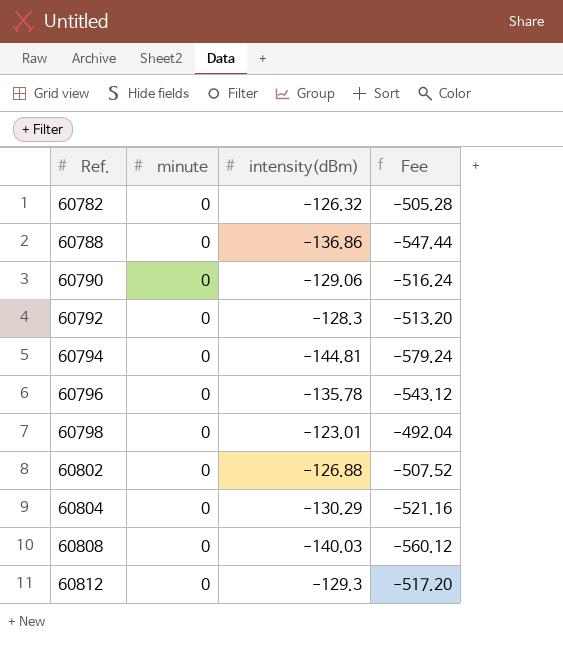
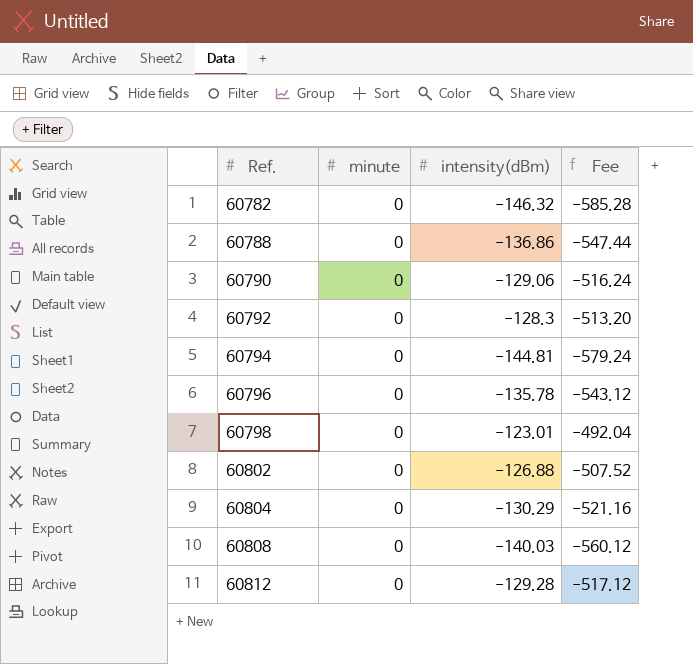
60782 | intensity(dBm): -126.32 -> -146.32
60782 | Fee: -505.28 -> -585.28
60812 | intensity(dBm): -129.3 -> -129.28
60812 | Fee: -517.20 -> -517.12

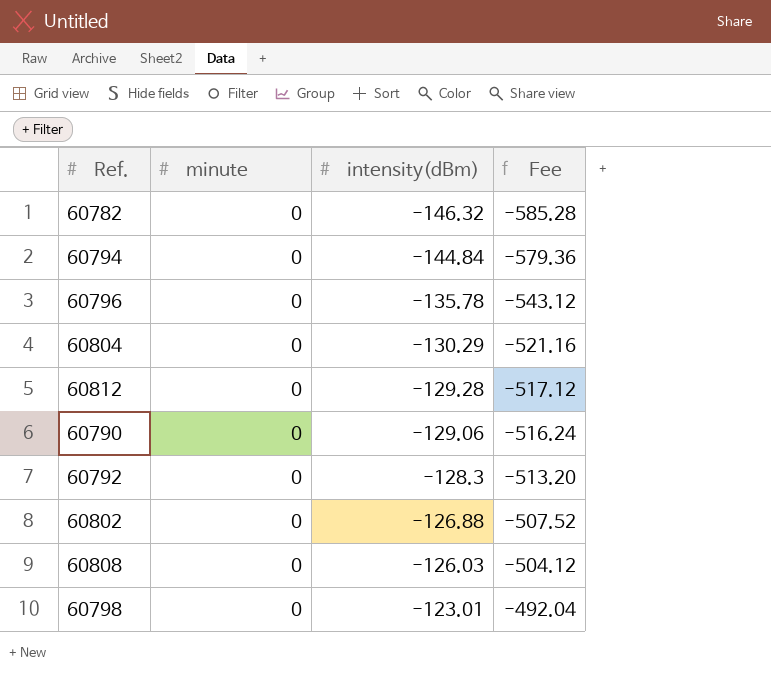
row order: Ref. ascending -> intensity(dBm) ascending
row 60788: 0 | -136.86 | -547.44 -> none
60794 | intensity(dBm): -144.81 -> -144.84
60794 | Fee: -579.24 -> -579.36
60808 | intensity(dBm): -140.03 -> -126.03
60808 | Fee: -560.12 -> -504.12

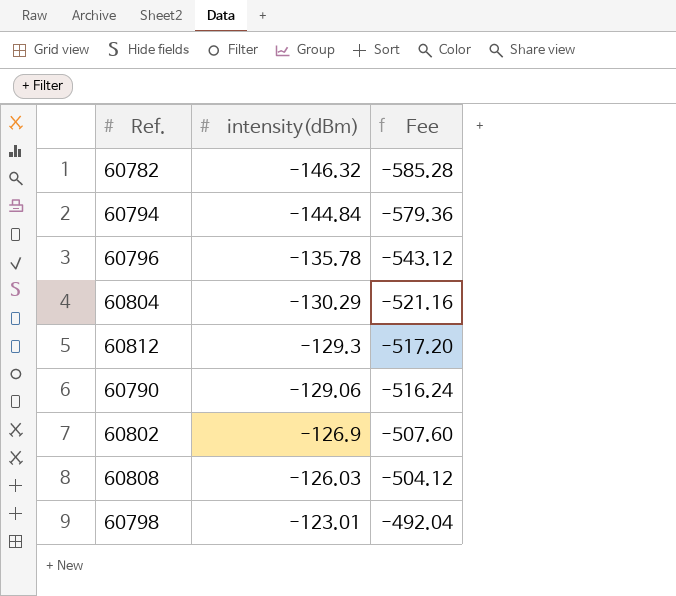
column minute | position: 2 -> none
row 60792: 0 | -128.3 | -513.20 -> none
60812 | intensity(dBm): -129.28 -> -129.3
60812 | Fee: -517.12 -> -517.20
60802 | intensity(dBm): -126.88 -> -126.9
60802 | Fee: -507.52 -> -507.60

